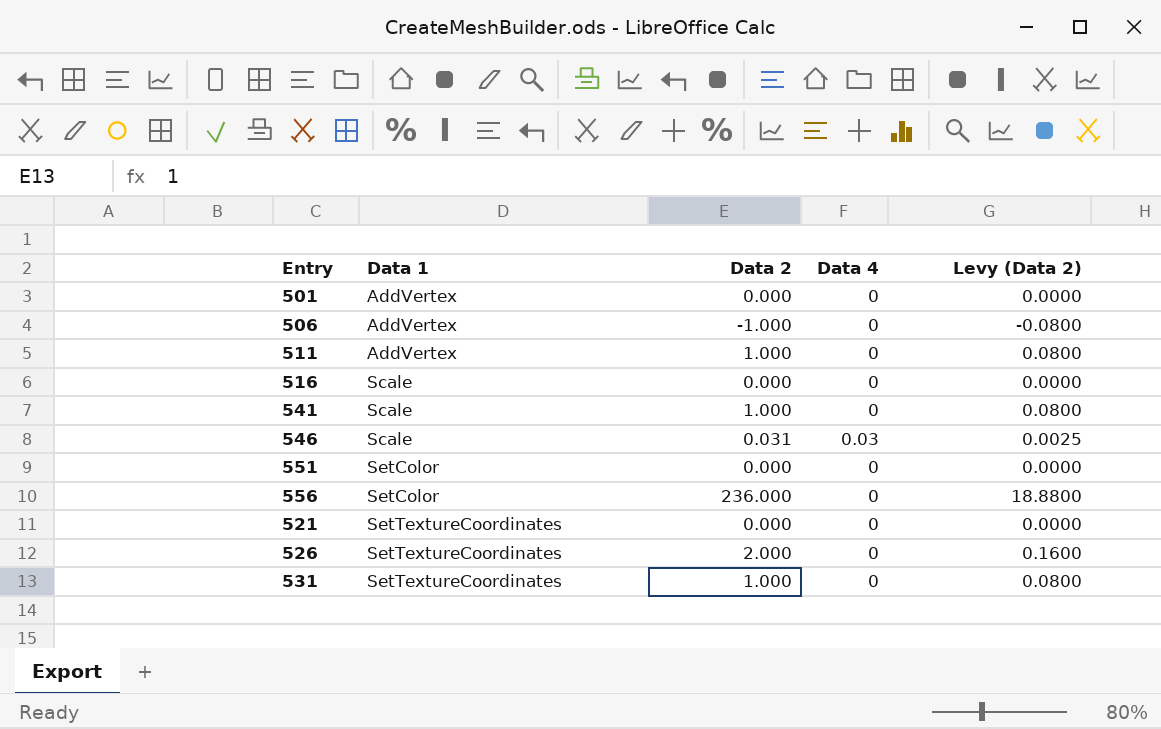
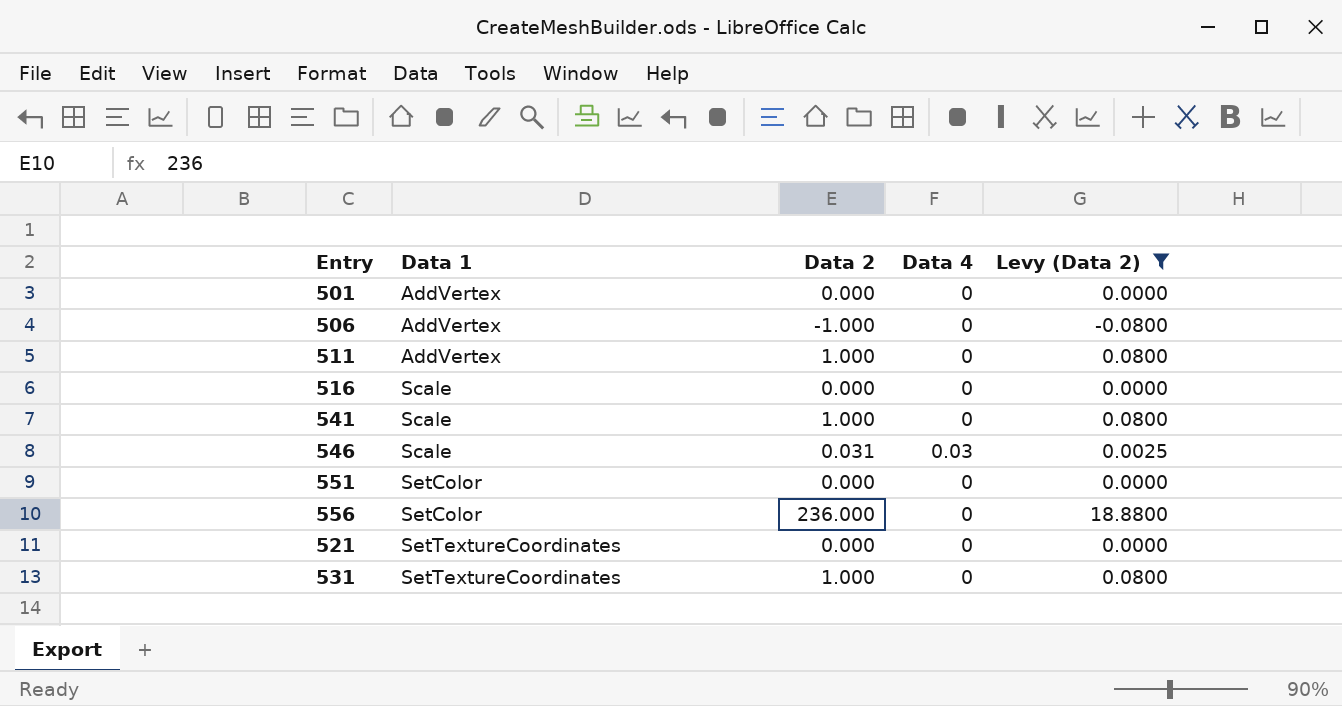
filter: none -> Levy (Data 2) != 0.1600

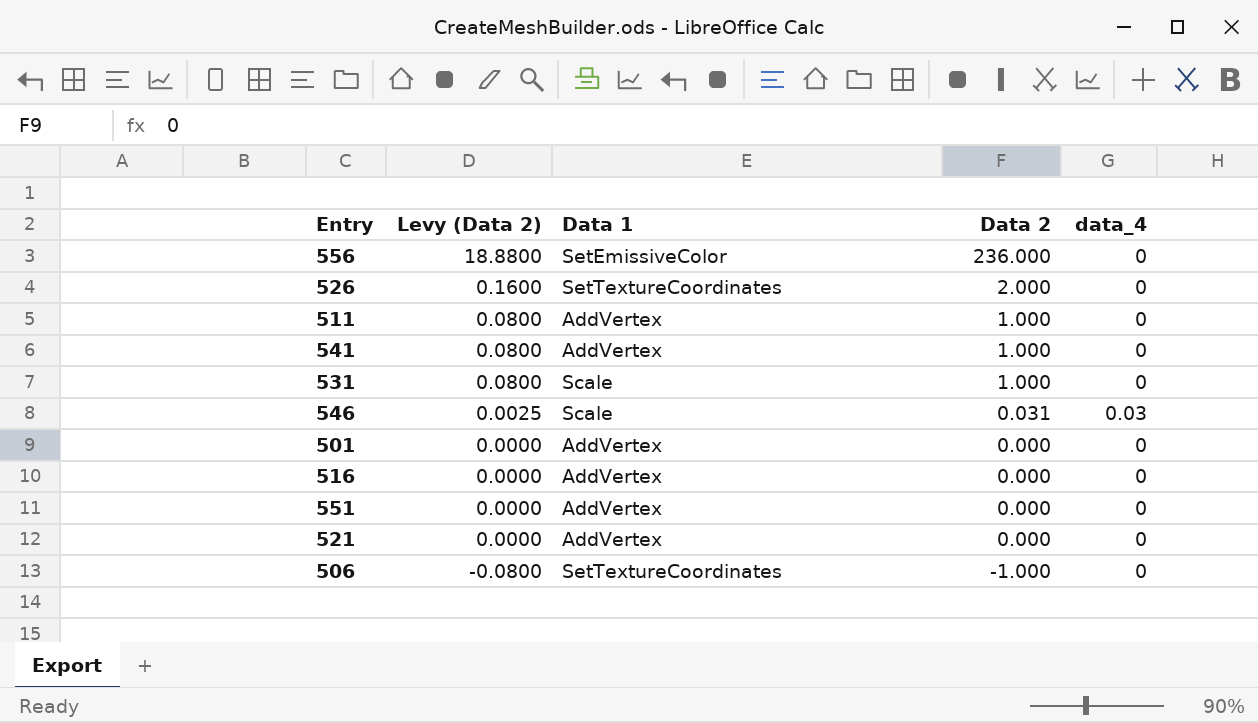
filter: Levy (Data 2) != 0.1600 -> none
row order: Data 1 ascending -> Levy (Data 2) descending
column Levy (Data 2) | position: 5 -> 2
column name: Data 4 -> data_4
556 | Data 1: SetColor -> SetEmissiveColor
541 | Data 1: Scale -> AddVertex
531 | Data 1: SetTextureCoordinates -> Scale
516 | Data 1: Scale -> AddVertex
551 | Data 1: SetColor -> AddVertex
521 | Data 1: SetTextureCoordinates -> AddVertex
506 | Data 1: AddVertex -> SetTextureCoordinates

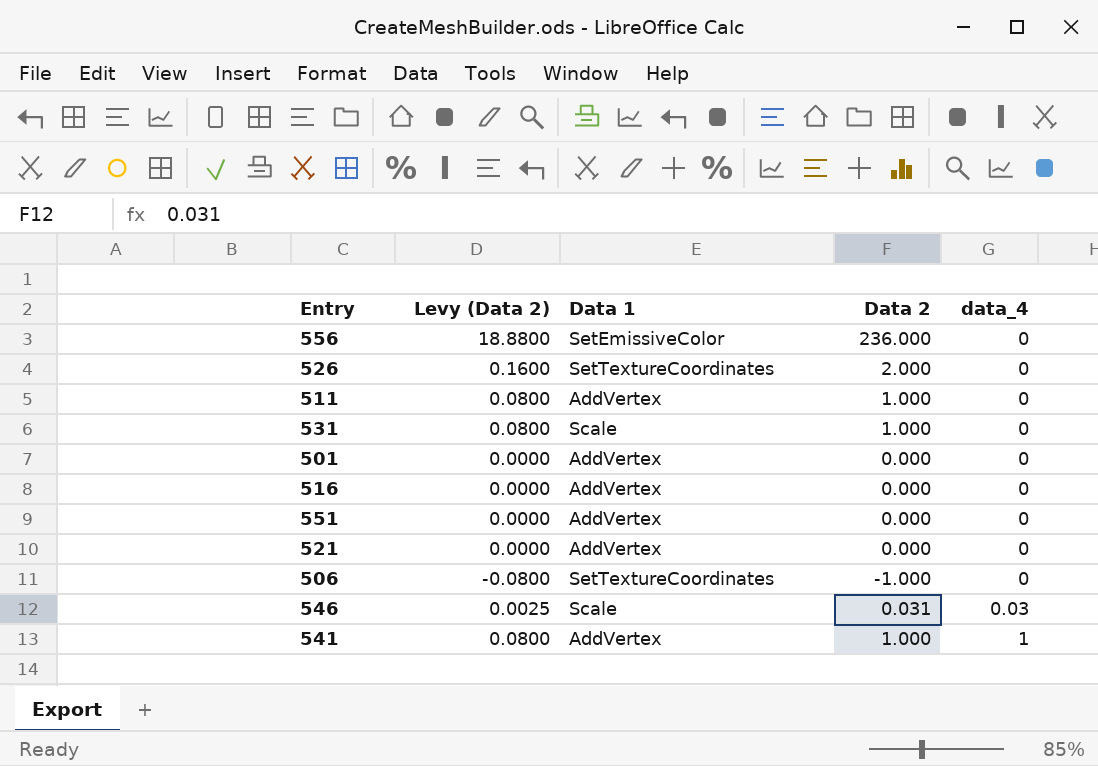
row order: Levy (Data 2) descending -> data_4 ascending
541 | data_4: 0 -> 1

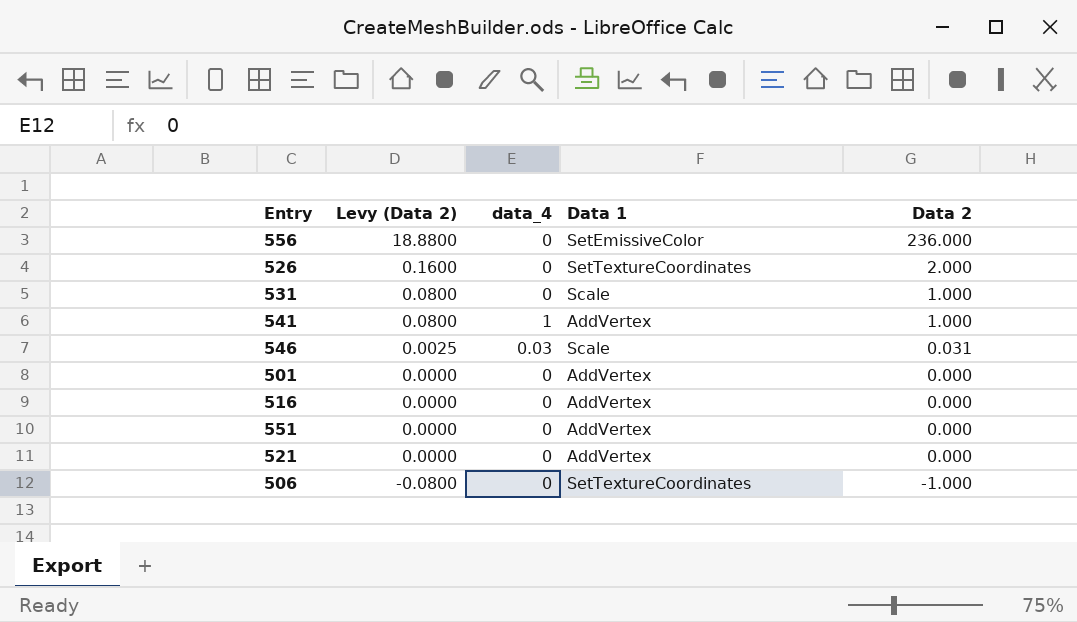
row order: data_4 ascending -> Levy (Data 2) descending
column data_4 | position: 5 -> 3
row 511: 0.0800 | AddVertex | 1.000 | 0 -> none

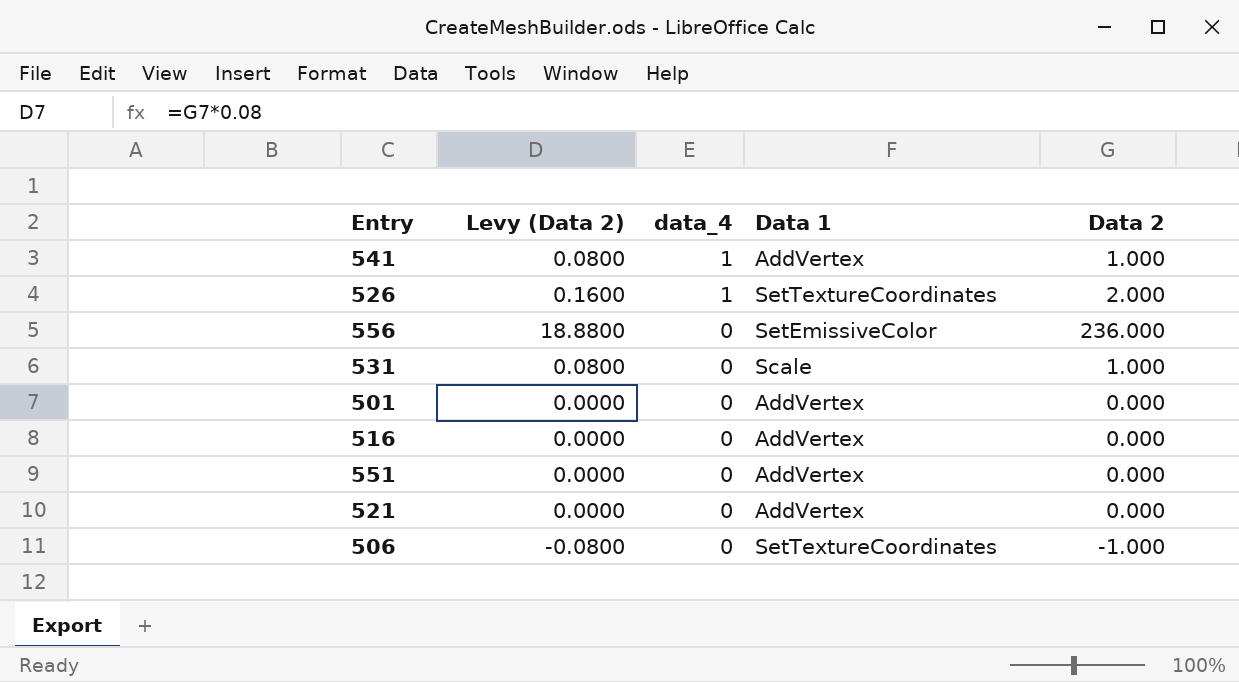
row order: Levy (Data 2) descending -> data_4 descending
row 546: 0.0025 | 0.03 | Scale | 0.031 -> none
526 | data_4: 0 -> 1

